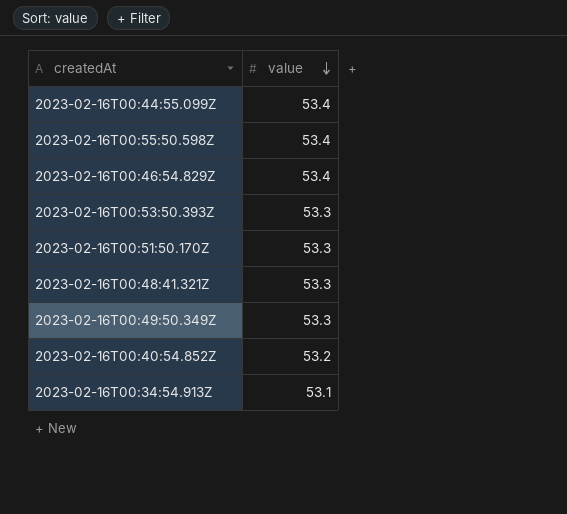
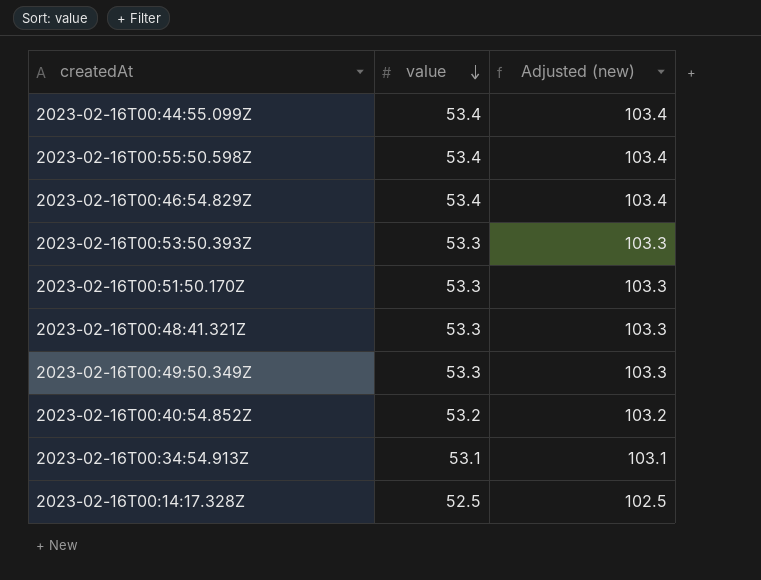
column Adjusted (new) | formula: none -> [value] + 50
row 2023-02-16T00:14:17.328Z: none -> 52.5 | 102.5

